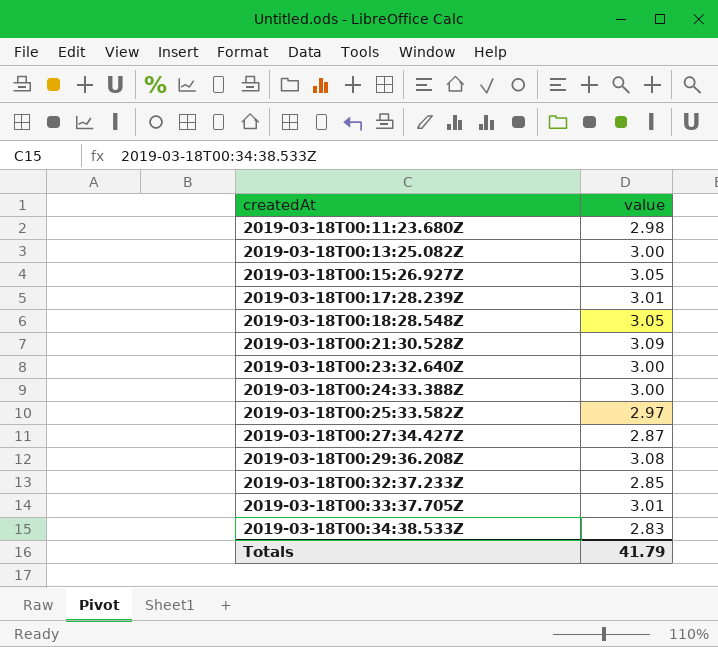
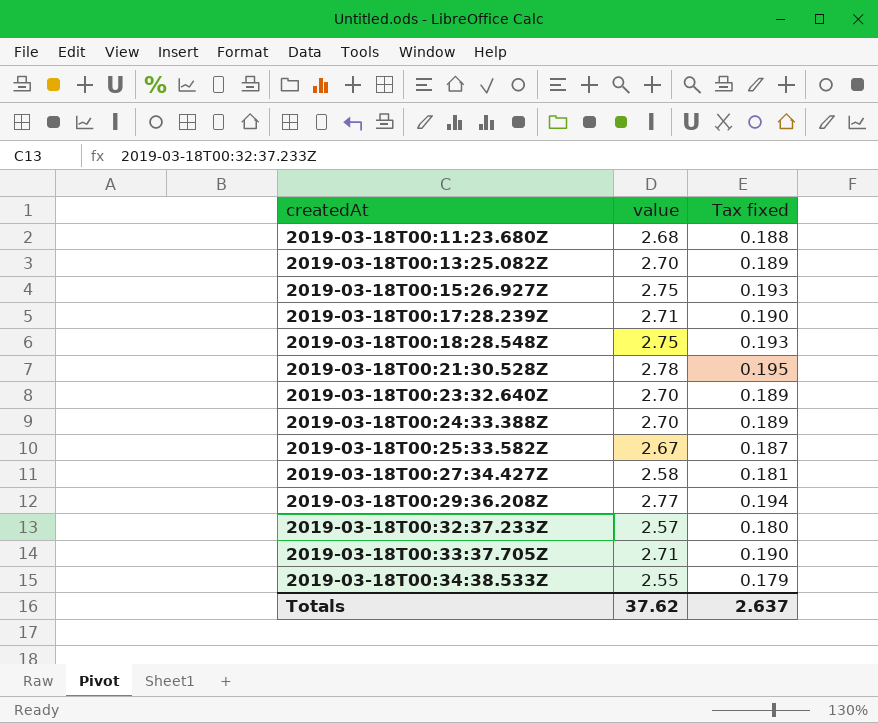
column Tax fixed | formula: none -> [value] * 0.07
2019-03-18T00:11:23.680Z | value: 2.98 -> 2.68
2019-03-18T00:13:25.082Z | value: 3.00 -> 2.70
2019-03-18T00:15:26.927Z | value: 3.05 -> 2.75
2019-03-18T00:17:28.239Z | value: 3.01 -> 2.71
2019-03-18T00:18:28.548Z | value: 3.05 -> 2.75
2019-03-18T00:21:30.528Z | value: 3.09 -> 2.78
2019-03-18T00:23:32.640Z | value: 3.00 -> 2.70
2019-03-18T00:24:33.388Z | value: 3.00 -> 2.70
2019-03-18T00:25:33.582Z | value: 2.97 -> 2.67
2019-03-18T00:27:34.427Z | value: 2.87 -> 2.58
2019-03-18T00:29:36.208Z | value: 3.08 -> 2.77
2019-03-18T00:32:37.233Z | value: 2.85 -> 2.57
2019-03-18T00:33:37.705Z | value: 3.01 -> 2.71
2019-03-18T00:34:38.533Z | value: 2.83 -> 2.55
Totals | value: 41.79 -> 37.62

